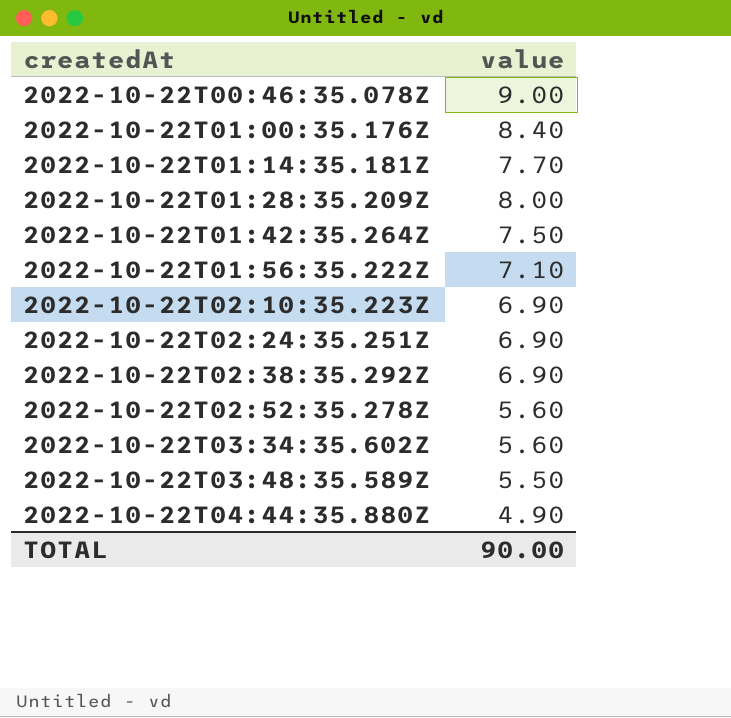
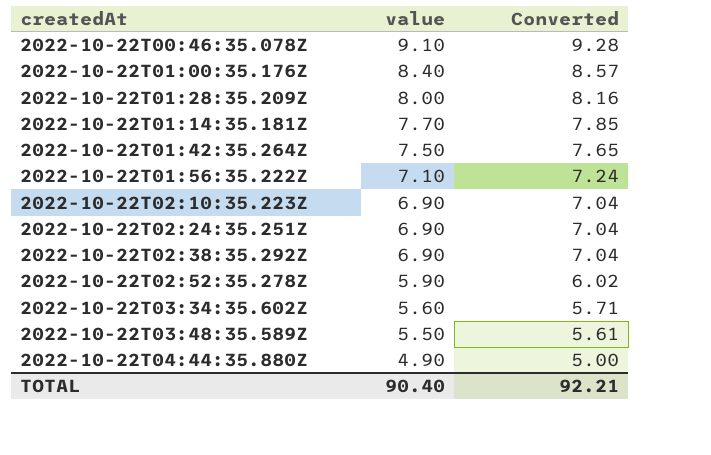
row order: createdAt ascending -> value descending
column Converted | formula: none -> [value] * 1.02
2022-10-22T00:46:35.078Z | value: 9.00 -> 9.10
2022-10-22T02:52:35.278Z | value: 5.60 -> 5.90
TOTAL | value: 90.00 -> 90.40

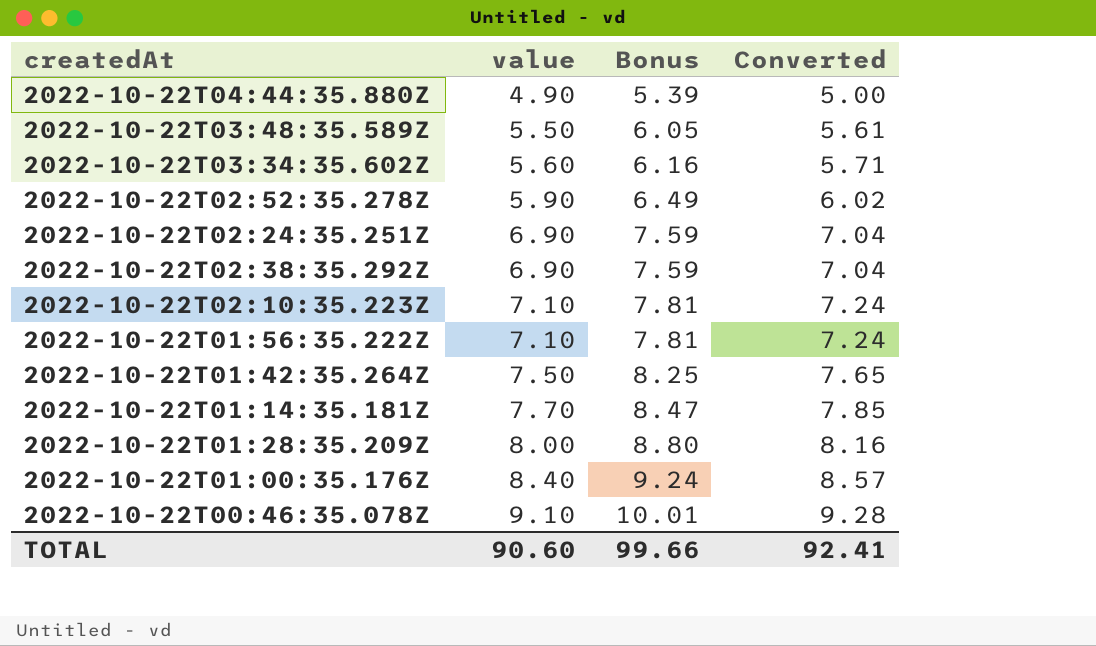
row order: value descending -> value ascending
column Bonus | formula: none -> [value] * 1.1
2022-10-22T02:10:35.223Z | value: 6.90 -> 7.10
2022-10-22T02:10:35.223Z | Converted: 7.04 -> 7.24
TOTAL | value: 90.40 -> 90.60
TOTAL | Converted: 92.21 -> 92.41

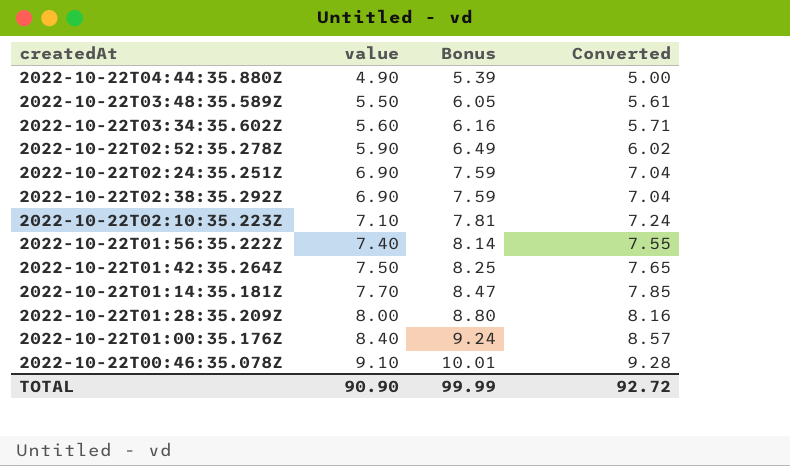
2022-10-22T01:56:35.222Z | value: 7.10 -> 7.40
2022-10-22T01:56:35.222Z | Bonus: 7.81 -> 8.14
2022-10-22T01:56:35.222Z | Converted: 7.24 -> 7.55
TOTAL | value: 90.60 -> 90.90
TOTAL | Bonus: 99.66 -> 99.99
TOTAL | Converted: 92.41 -> 92.72

